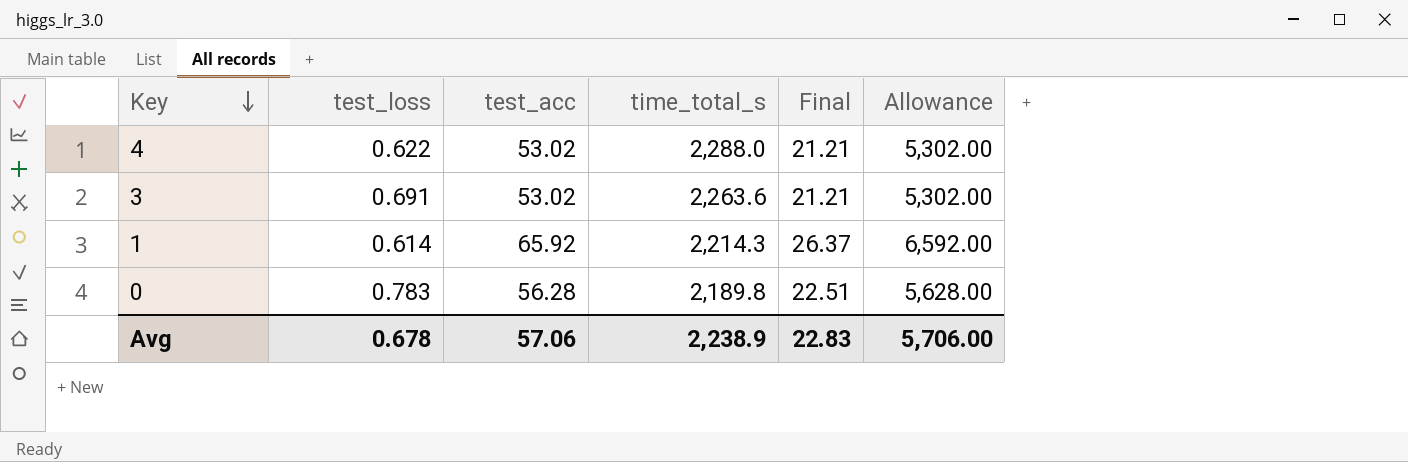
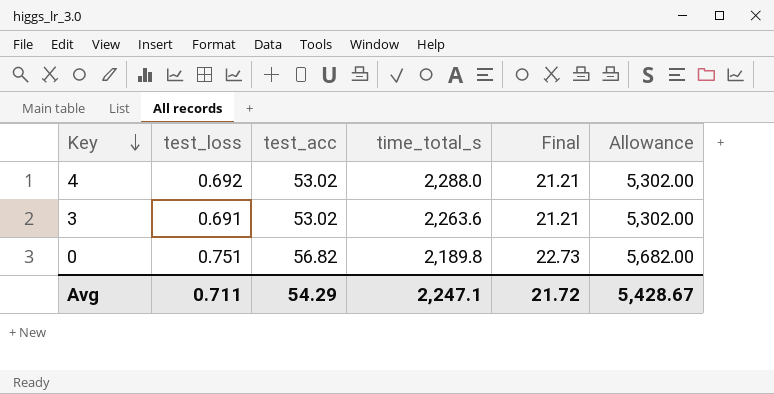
row 1: 0.614 | 65.92 | 2,214.3 | 26.37 | 6,592.00 -> none
4 | test_loss: 0.622 -> 0.692
0 | test_loss: 0.783 -> 0.751
0 | test_acc: 56.28 -> 56.82
0 | Final: 22.51 -> 22.73
0 | Allowance: 5,628.00 -> 5,682.00
Avg | test_loss: 0.678 -> 0.711
Avg | test_acc: 57.06 -> 54.29
Avg | time_total_s: 2,238.9 -> 2,247.1
Avg | Final: 22.83 -> 21.72
Avg | Allowance: 5,706.00 -> 5,428.67

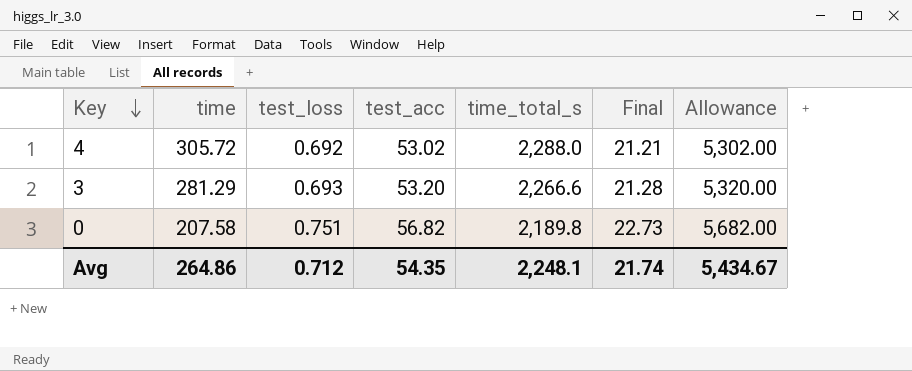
column time | position: none -> 2
3 | test_loss: 0.691 -> 0.693
3 | test_acc: 53.02 -> 53.20
3 | time_total_s: 2,263.6 -> 2,266.6
3 | Final: 21.21 -> 21.28
3 | Allowance: 5,302.00 -> 5,320.00
Avg | test_loss: 0.711 -> 0.712
Avg | test_acc: 54.29 -> 54.35
Avg | time_total_s: 2,247.1 -> 2,248.1
Avg | Final: 21.72 -> 21.74
Avg | Allowance: 5,428.67 -> 5,434.67

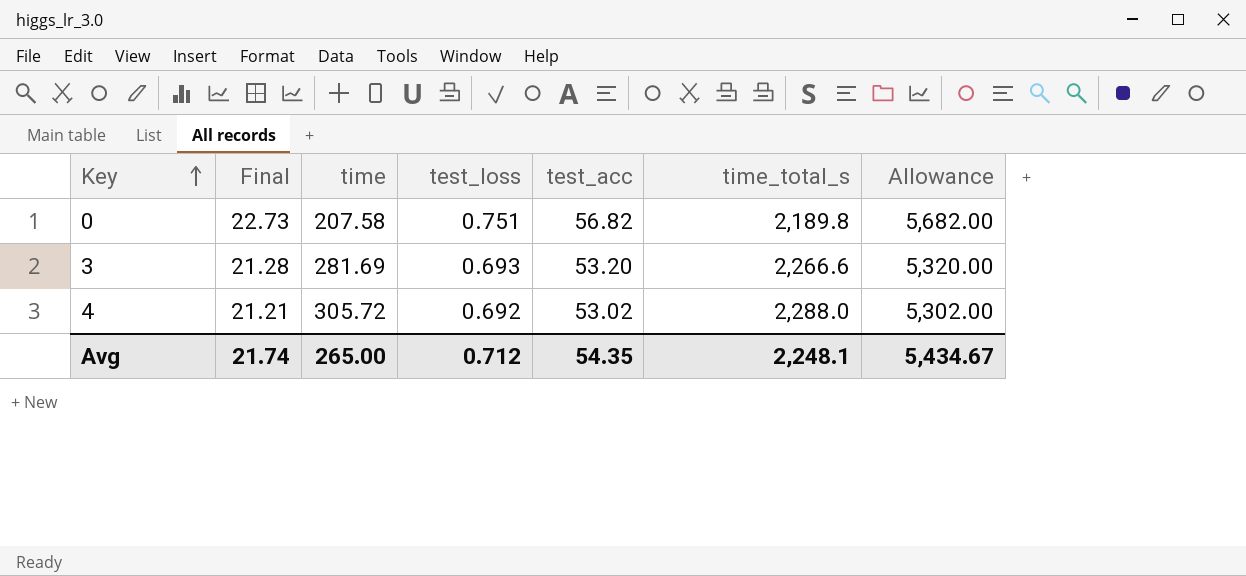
row order: Key descending -> Key ascending
column Final | position: 6 -> 2
3 | time: 281.29 -> 281.69
Avg | time: 264.86 -> 265.00

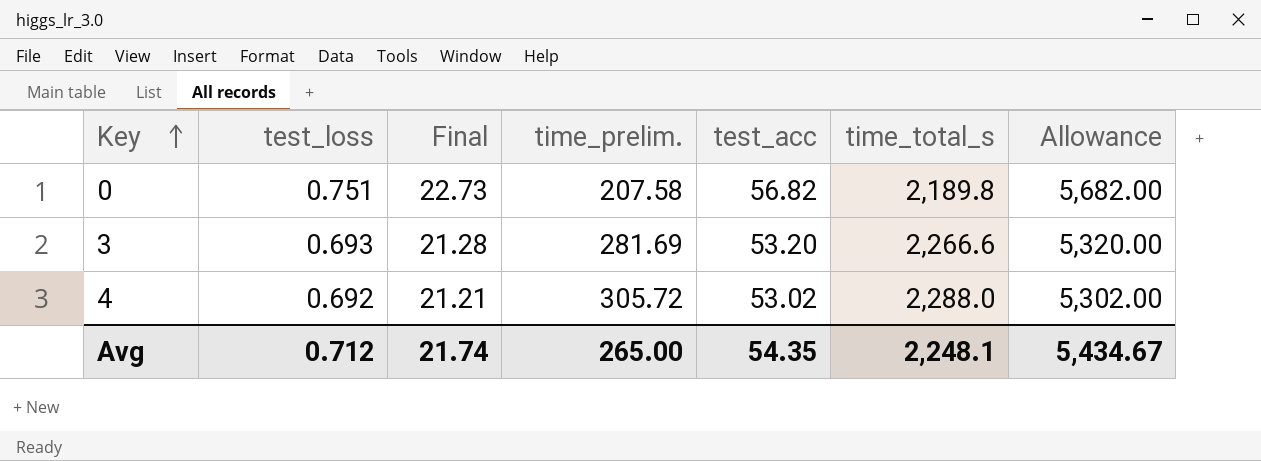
column test_loss | position: 4 -> 2
column name: time -> time_prelim.

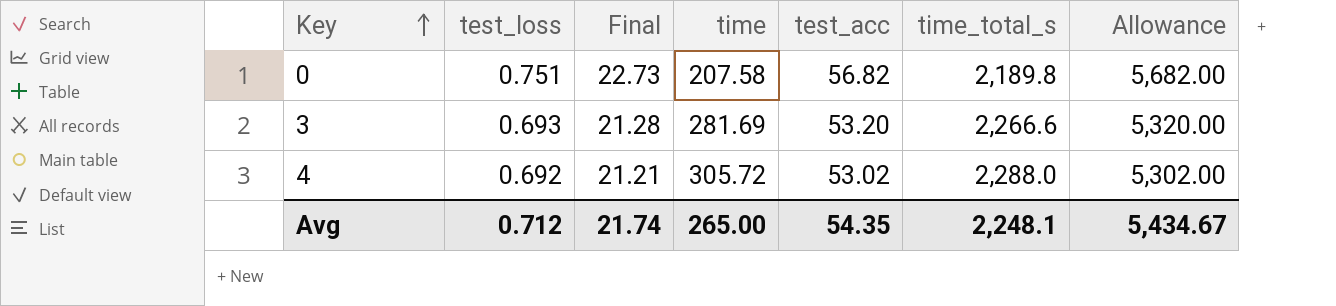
column name: time_prelim. -> time

